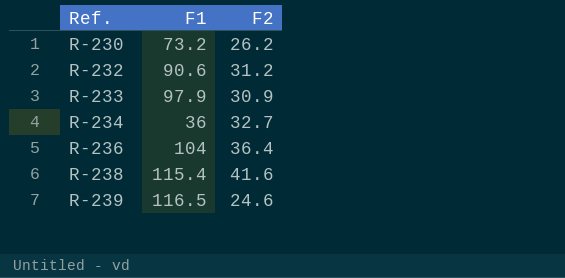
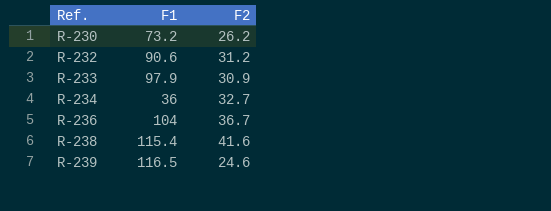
R-236 | F2: 36.4 -> 36.7

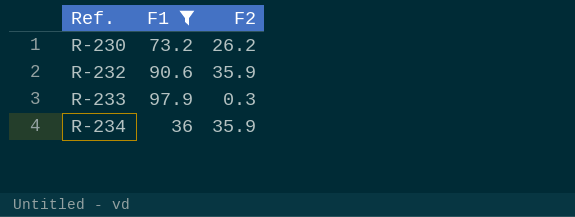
filter: none -> F1 <= 97.9
R-232 | F2: 31.2 -> 35.9
R-233 | F2: 30.9 -> 0.3
R-234 | F2: 32.7 -> 35.9

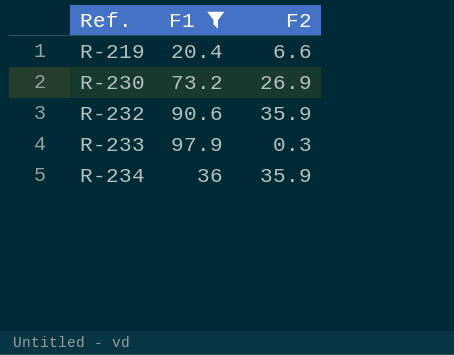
row R-219: none -> 20.4 | 6.6
R-230 | F2: 26.2 -> 26.9

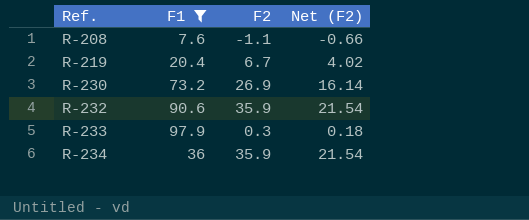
column Net (F2) | formula: none -> [F2] * 0.6
row R-208: none -> 7.6 | -1.1 | -0.66
R-219 | F2: 6.6 -> 6.7

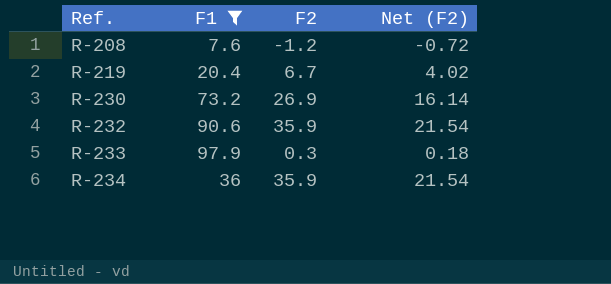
R-208 | F2: -1.1 -> -1.2
R-208 | Net (F2): -0.66 -> -0.72

